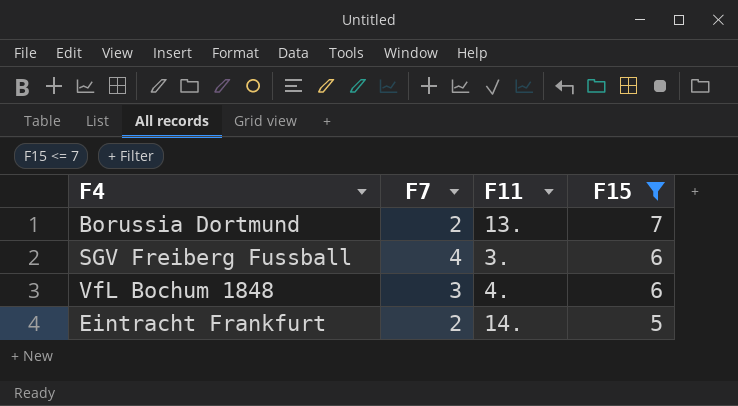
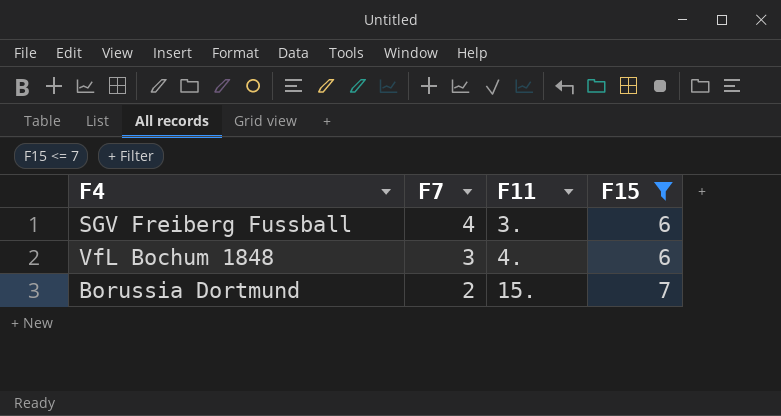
row order: F15 descending -> F7 descending
row Eintracht Frankfurt: 2 | 14. | 5 -> none
Borussia Dortmund | F11: 13. -> 15.

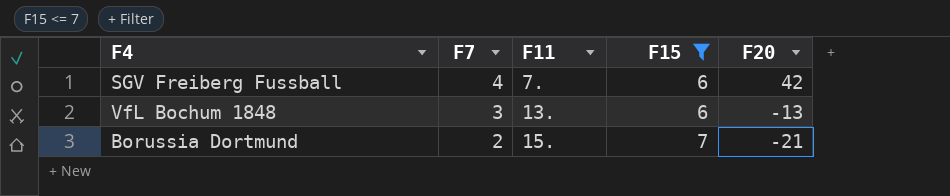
column F20 | position: none -> 5
SGV Freiberg Fussball | F11: 3. -> 7.
VfL Bochum 1848 | F11: 4. -> 13.

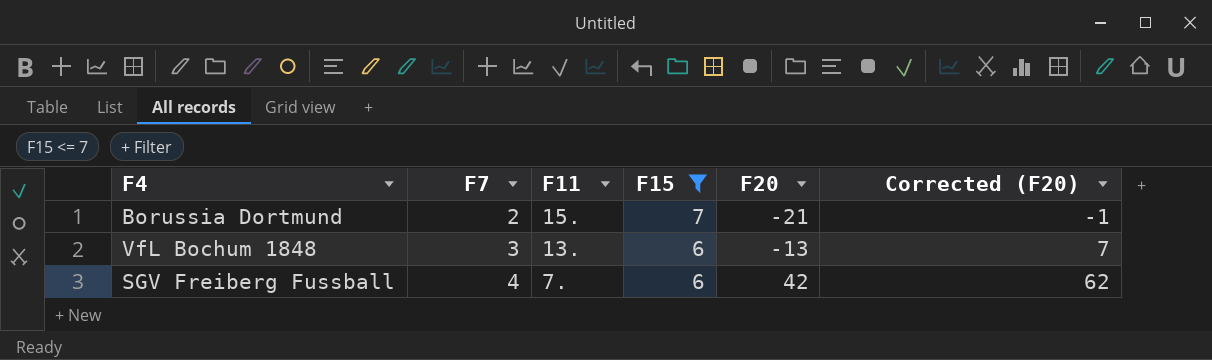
row order: F7 descending -> F7 ascending
column Corrected (F20) | formula: none -> [F20] + 20

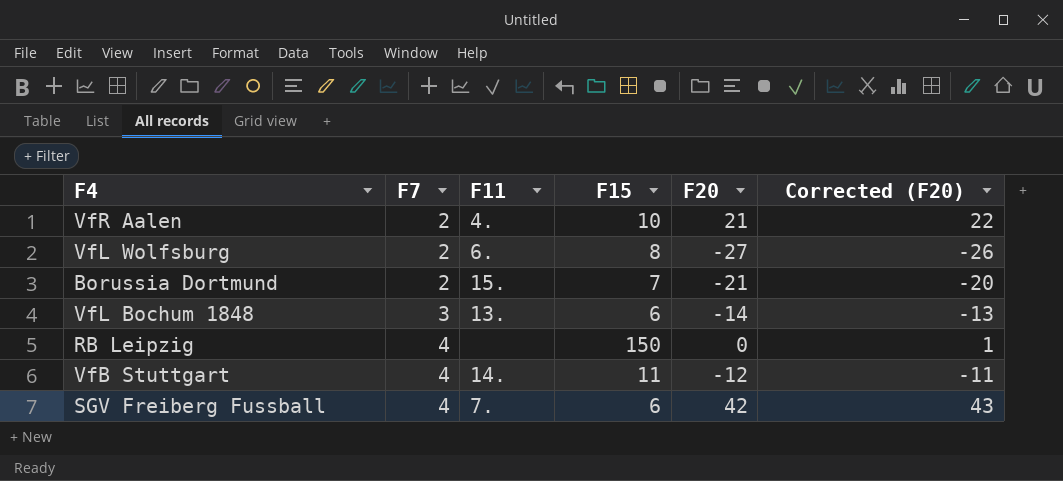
filter: F15 <= 7 -> none
column Corrected (F20) | formula: [F20] + 20 -> [F20] + 1
VfL Bochum 1848 | F20: -13 -> -14

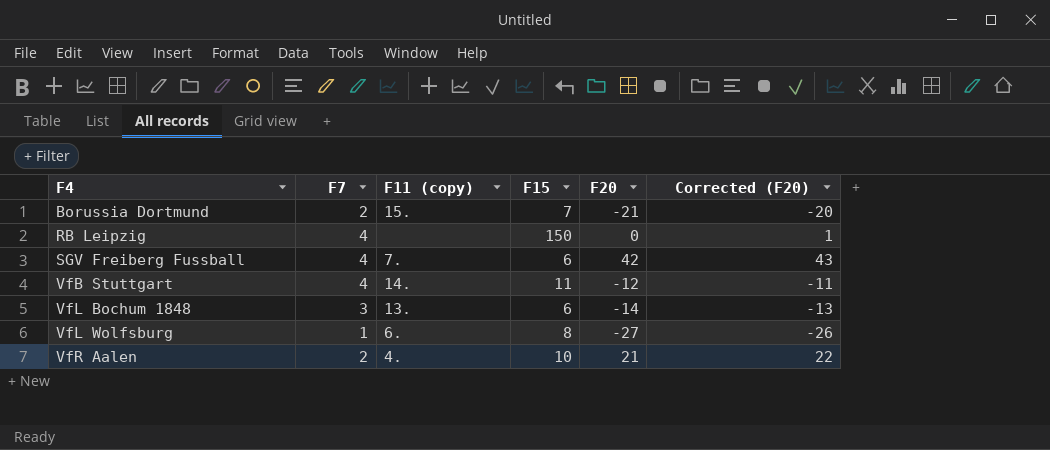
row order: F7 ascending -> F4 ascending
column name: F11 -> F11 (copy)
VfL Wolfsburg | F7: 2 -> 1

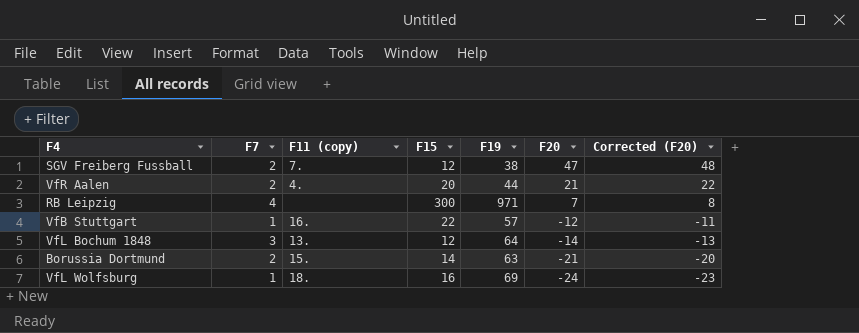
row order: F4 ascending -> F20 descending
column F19 | position: none -> 5
SGV Freiberg Fussball | F7: 4 -> 2
SGV Freiberg Fussball | F15: 6 -> 12
SGV Freiberg Fussball | F20: 42 -> 47
SGV Freiberg Fussball | Corrected (F20): 43 -> 48
VfR Aalen | F15: 10 -> 20
RB Leipzig | F15: 150 -> 300
RB Leipzig | F20: 0 -> 7
RB Leipzig | Corrected (F20): 1 -> 8
VfB Stuttgart | F7: 4 -> 1
VfB Stuttgart | F11 (copy): 14. -> 16.
VfB Stuttgart | F15: 11 -> 22
VfL Bochum 1848 | F15: 6 -> 12
Borussia Dortmund | F15: 7 -> 14
VfL Wolfsburg | F11 (copy): 6. -> 18.
VfL Wolfsburg | F15: 8 -> 16
VfL Wolfsburg | F20: -27 -> -24
VfL Wolfsburg | Corrected (F20): -26 -> -23

